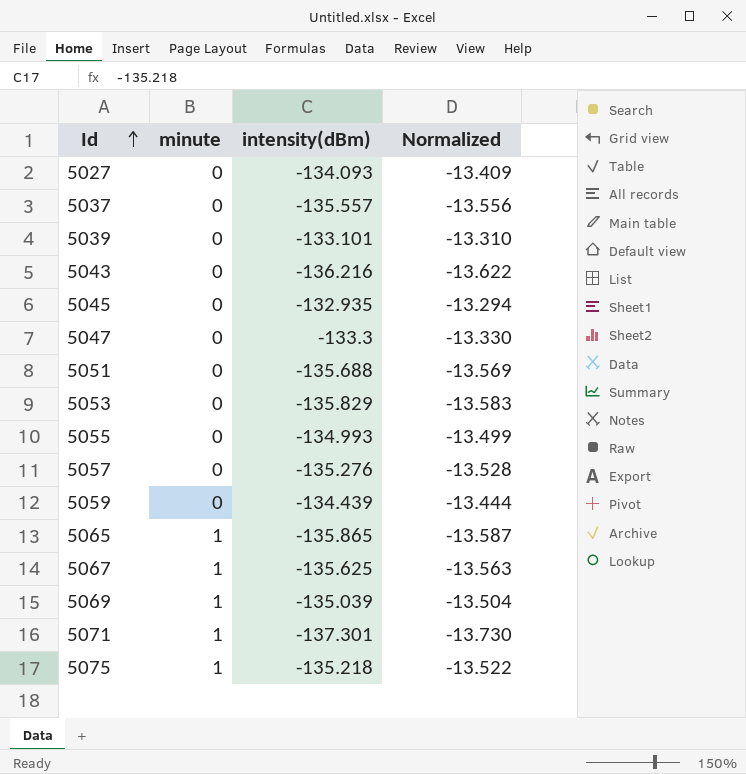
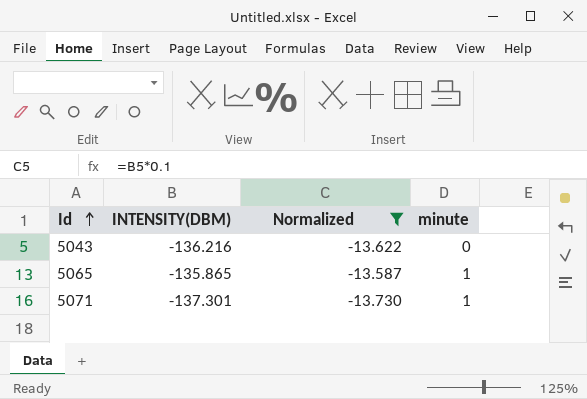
filter: none -> Normalized <= -13.587
column name: intensity(dBm) -> INTENSITY(DBM)
column minute | position: 2 -> 4

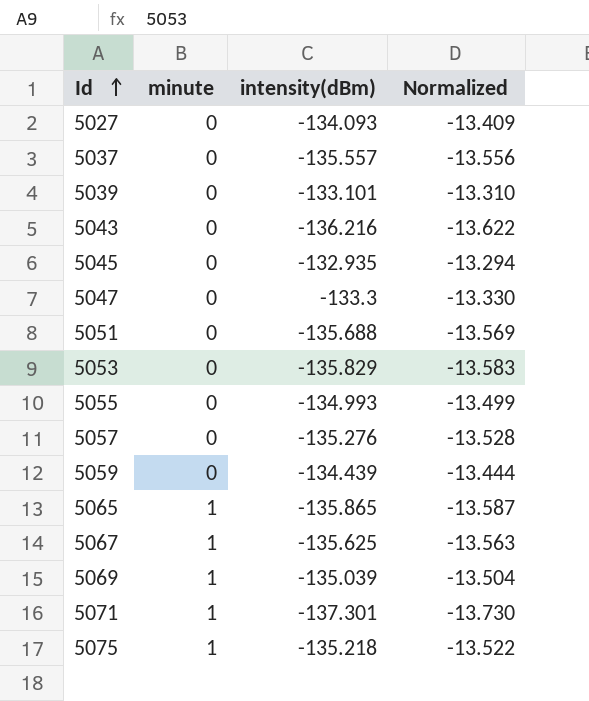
filter: Normalized <= -13.587 -> none
column minute | position: 4 -> 2
column name: INTENSITY(DBM) -> intensity(dBm)

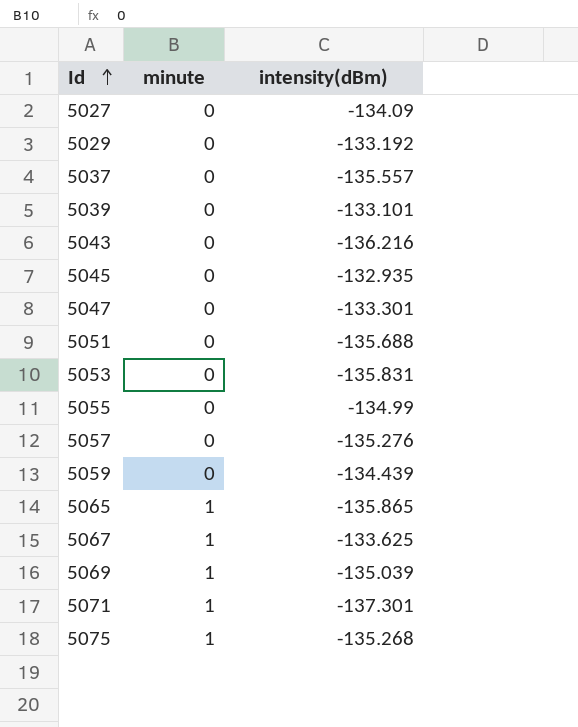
column Normalized | formula: [intensity(dBm)] * 0.1 -> none
5027 | intensity(dBm): -134.093 -> -134.09
row 5029: none -> 0 | -133.192
5047 | intensity(dBm): -133.3 -> -133.301
5053 | intensity(dBm): -135.829 -> -135.831
5055 | intensity(dBm): -134.993 -> -134.99
5067 | intensity(dBm): -135.625 -> -133.625
5075 | intensity(dBm): -135.218 -> -135.268

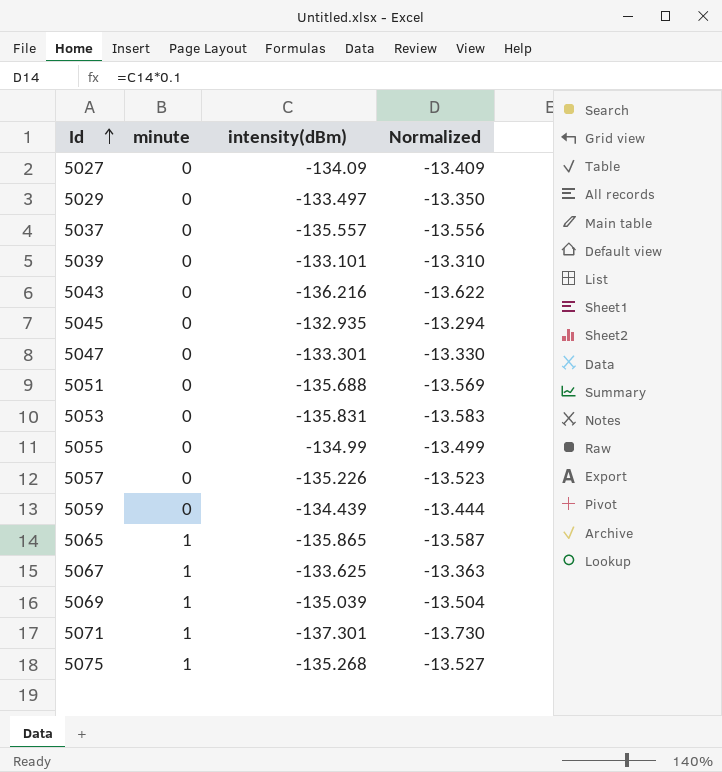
column Normalized | formula: none -> [intensity(dBm)] * 0.1
5029 | intensity(dBm): -133.192 -> -133.497
5057 | intensity(dBm): -135.276 -> -135.226

